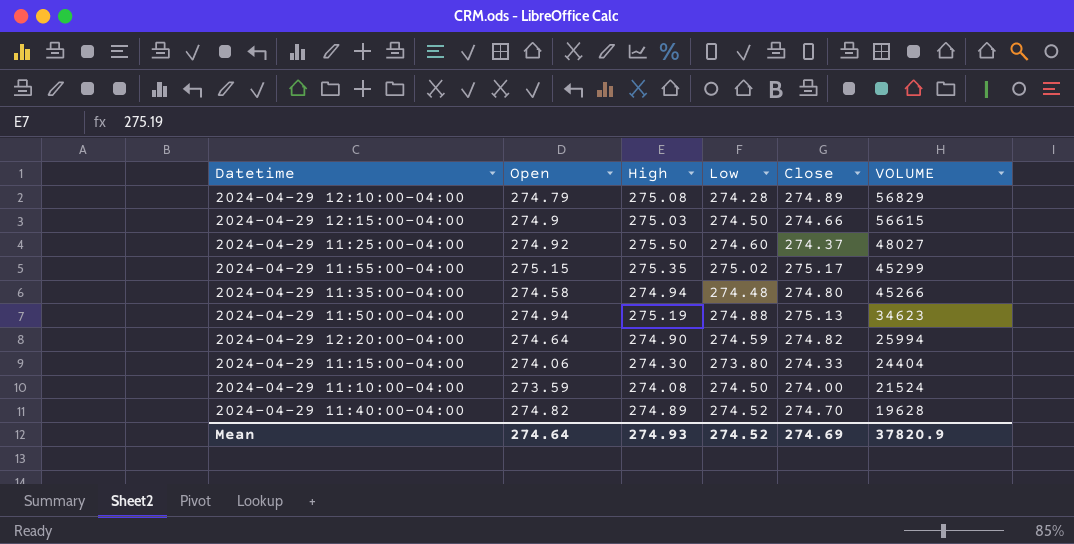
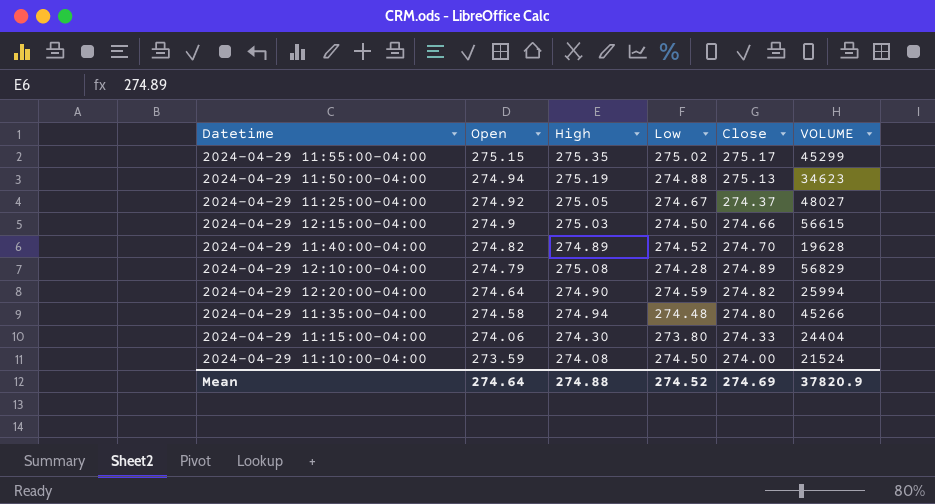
row order: VOLUME descending -> Open descending
2024-04-29 11:25:00-04:00 | High: 275.50 -> 275.05
2024-04-29 11:25:00-04:00 | Low: 274.60 -> 274.67
Mean | High: 274.93 -> 274.88

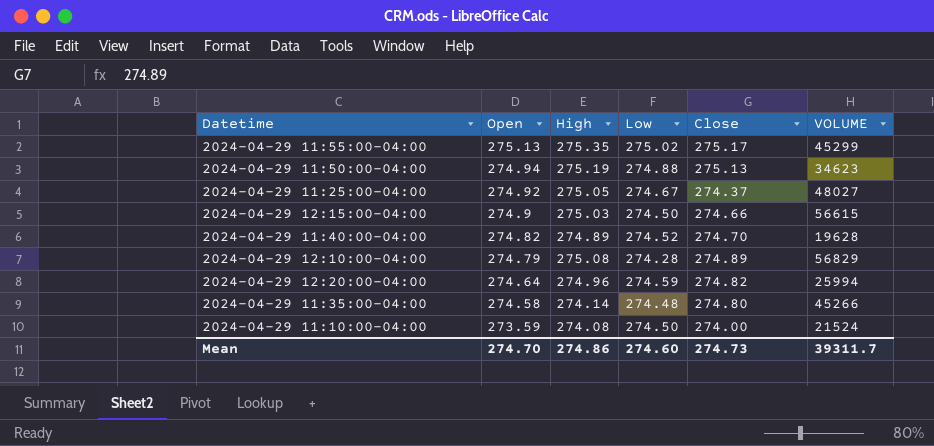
row 2024-04-29 11:15:00-04:00: 274.06 | 274.30 | 273.80 | 274.33 | 24404 -> none
2024-04-29 11:55:00-04:00 | Open: 275.15 -> 275.13
2024-04-29 12:20:00-04:00 | High: 274.90 -> 274.96
2024-04-29 11:35:00-04:00 | High: 274.94 -> 274.14
Mean | Open: 274.64 -> 274.70
Mean | High: 274.88 -> 274.86
Mean | Low: 274.52 -> 274.60
Mean | Close: 274.69 -> 274.73
Mean | VOLUME: 37820.9 -> 39311.7

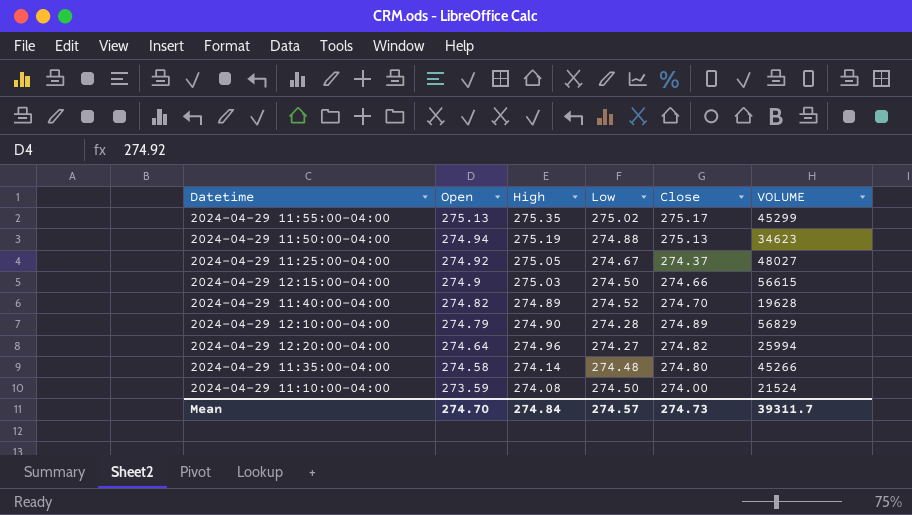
2024-04-29 12:10:00-04:00 | High: 275.08 -> 274.90
2024-04-29 12:20:00-04:00 | Low: 274.59 -> 274.27
Mean | High: 274.86 -> 274.84
Mean | Low: 274.60 -> 274.57

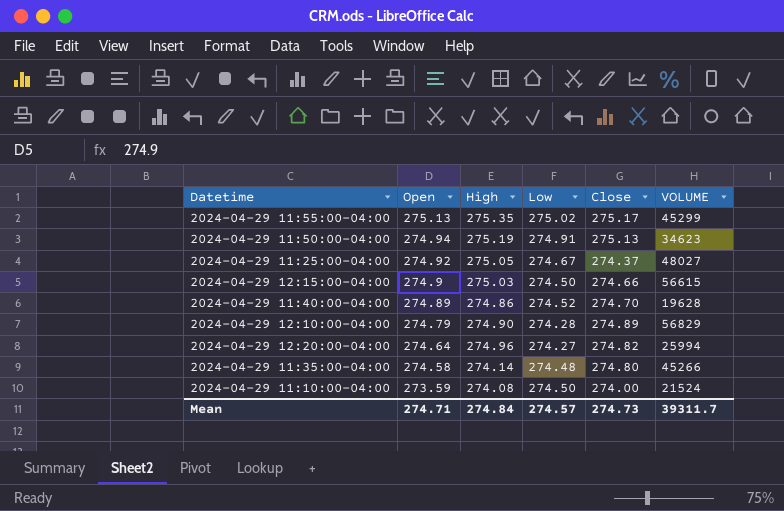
2024-04-29 11:50:00-04:00 | Low: 274.88 -> 274.91
2024-04-29 11:40:00-04:00 | Open: 274.82 -> 274.89
2024-04-29 11:40:00-04:00 | High: 274.89 -> 274.86
Mean | Open: 274.70 -> 274.71

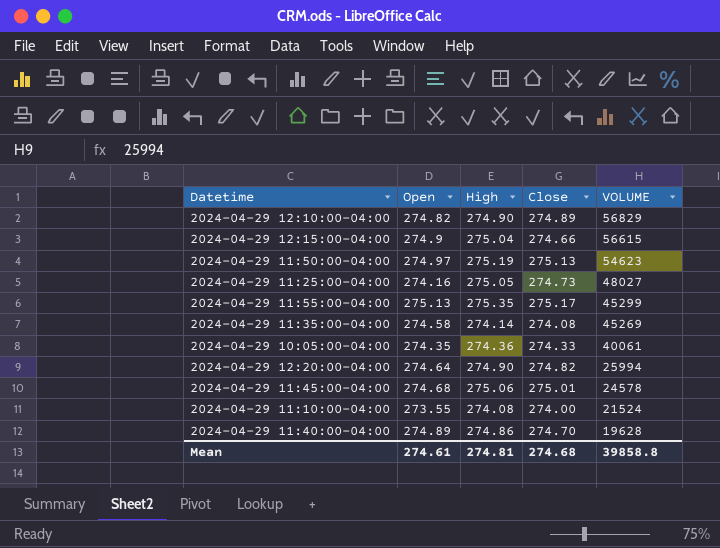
row order: Open descending -> VOLUME descending
column Low | position: 4 -> none
2024-04-29 12:10:00-04:00 | Open: 274.79 -> 274.82
2024-04-29 12:15:00-04:00 | High: 275.03 -> 275.04
2024-04-29 11:50:00-04:00 | Open: 274.94 -> 274.97
2024-04-29 11:50:00-04:00 | VOLUME: 34623 -> 54623
2024-04-29 11:25:00-04:00 | Open: 274.92 -> 274.16
2024-04-29 11:25:00-04:00 | Close: 274.37 -> 274.73
2024-04-29 11:35:00-04:00 | Close: 274.80 -> 274.08
2024-04-29 11:35:00-04:00 | VOLUME: 45266 -> 45269
row 2024-04-29 10:05:00-04:00: none -> 274.35 | 274.36 | 274.33 | 40061
2024-04-29 12:20:00-04:00 | High: 274.96 -> 274.90
row 2024-04-29 11:45:00-04:00: none -> 274.68 | 275.06 | 275.01 | 24578
2024-04-29 11:10:00-04:00 | Open: 273.59 -> 273.55
Mean | Open: 274.71 -> 274.61
Mean | High: 274.84 -> 274.81
Mean | Close: 274.73 -> 274.68
Mean | VOLUME: 39311.7 -> 39858.8

